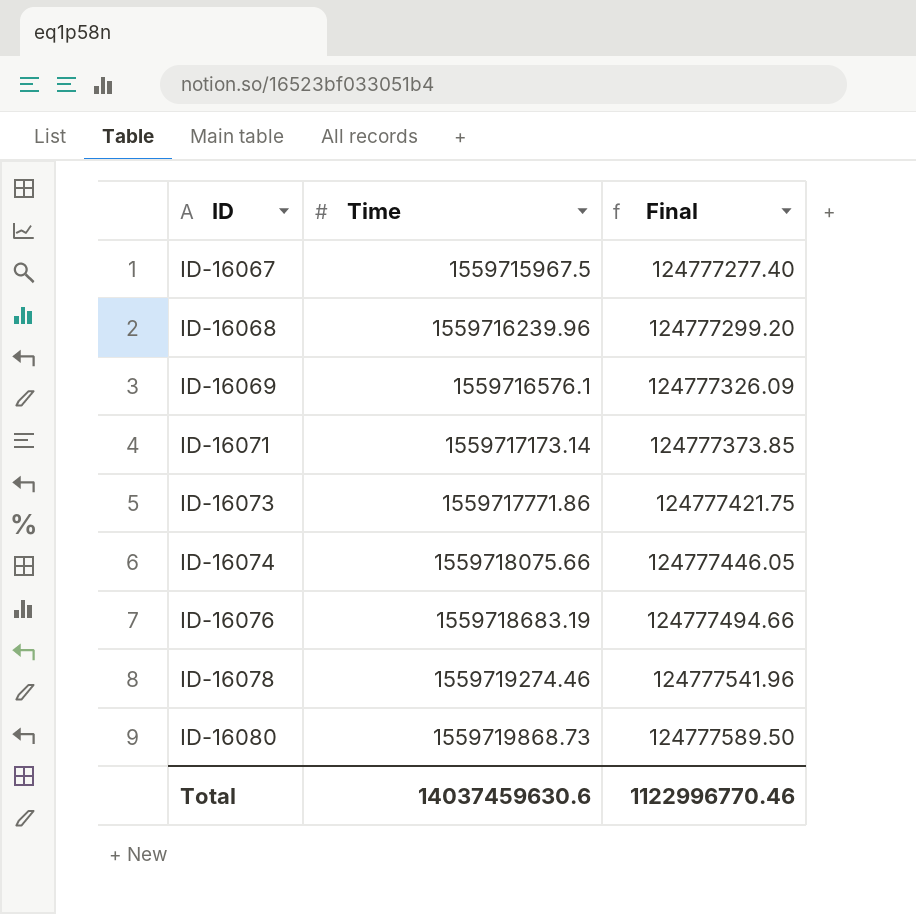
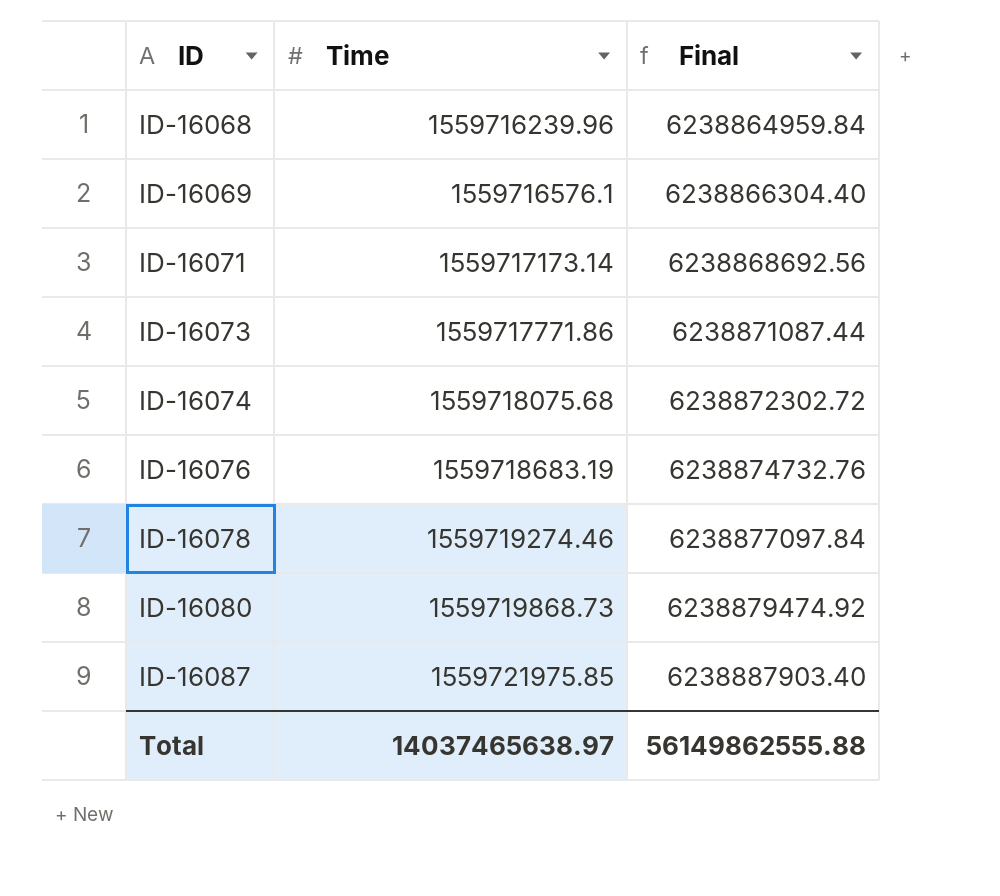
column Final | formula: [Time] * 0.08 -> [Time] * 4
row ID-16067: 1559715967.5 | 124777277.40 -> none
ID-16074 | Time: 1559718075.66 -> 1559718075.68
row ID-16087: none -> 1559721975.85 | 6238887903.40
Total | Time: 14037459630.6 -> 14037465638.97
Total | Final: 1122996770.46 -> 56149862555.88

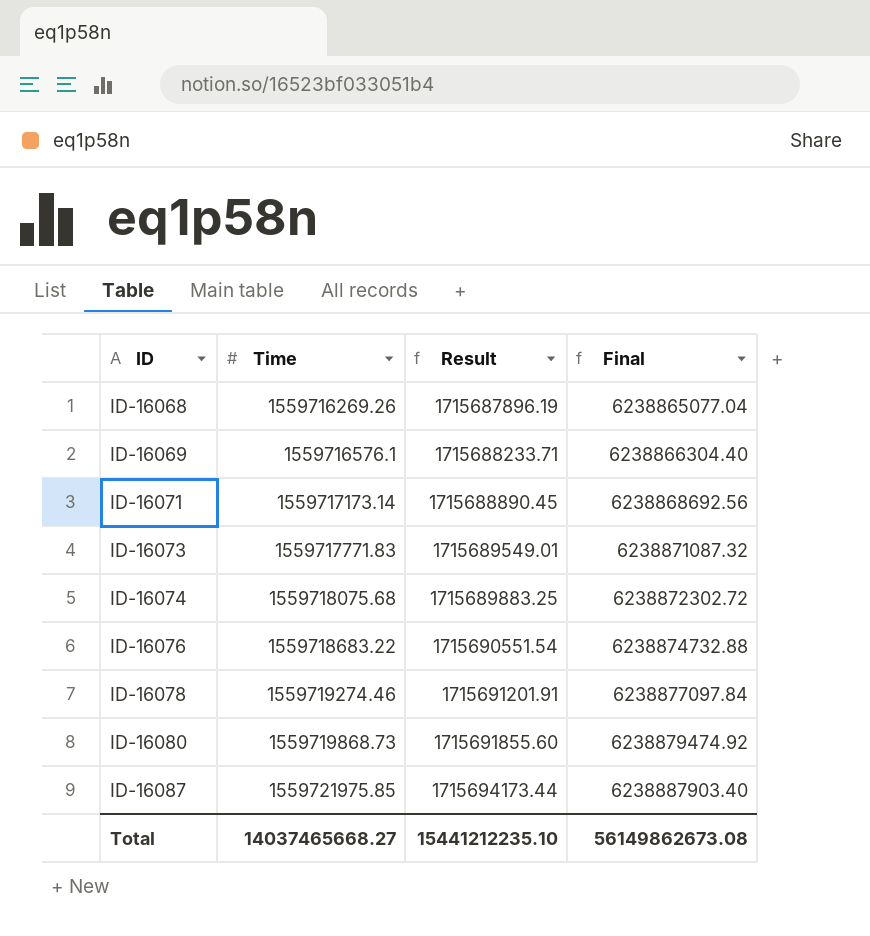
column Result | formula: none -> [Time] * 1.1
ID-16068 | Time: 1559716239.96 -> 1559716269.26
ID-16068 | Final: 6238864959.84 -> 6238865077.04
ID-16073 | Time: 1559717771.86 -> 1559717771.83
ID-16073 | Final: 6238871087.44 -> 6238871087.32
ID-16076 | Time: 1559718683.19 -> 1559718683.22
ID-16076 | Final: 6238874732.76 -> 6238874732.88
Total | Time: 14037465638.97 -> 14037465668.27
Total | Final: 56149862555.88 -> 56149862673.08

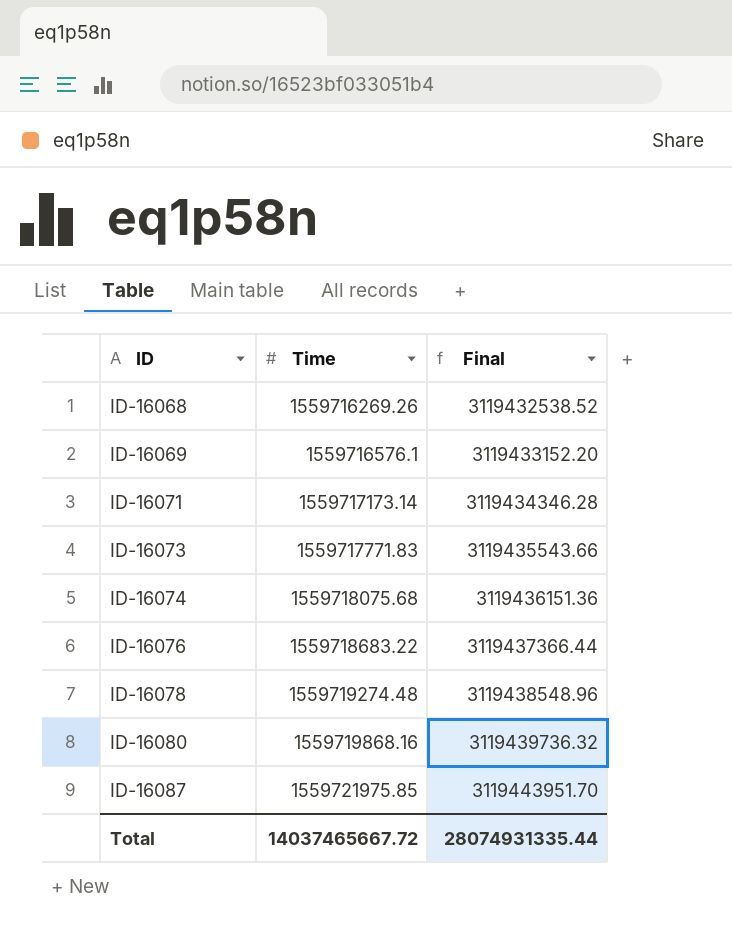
column Result | formula: [Time] * 1.1 -> none
column Final | formula: [Time] * 4 -> [Time] * 2
ID-16078 | Time: 1559719274.46 -> 1559719274.48
ID-16080 | Time: 1559719868.73 -> 1559719868.16
Total | Time: 14037465668.27 -> 14037465667.72
Total | Final: 56149862673.08 -> 28074931335.44

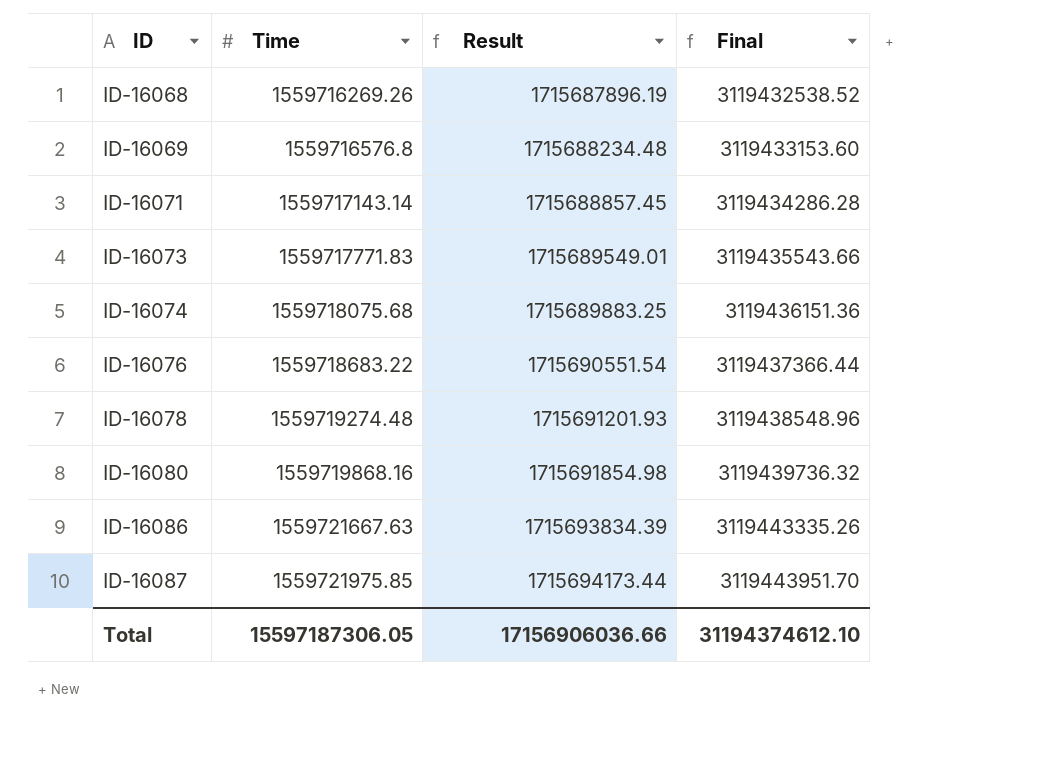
column Result | formula: none -> [Time] * 1.1
ID-16069 | Time: 1559716576.1 -> 1559716576.8
ID-16069 | Final: 3119433152.20 -> 3119433153.60
ID-16071 | Time: 1559717173.14 -> 1559717143.14
ID-16071 | Final: 3119434346.28 -> 3119434286.28
row ID-16086: none -> 1559721667.63 | 1715693834.39 | 3119443335.26
Total | Time: 14037465667.72 -> 15597187306.05
Total | Final: 28074931335.44 -> 31194374612.10

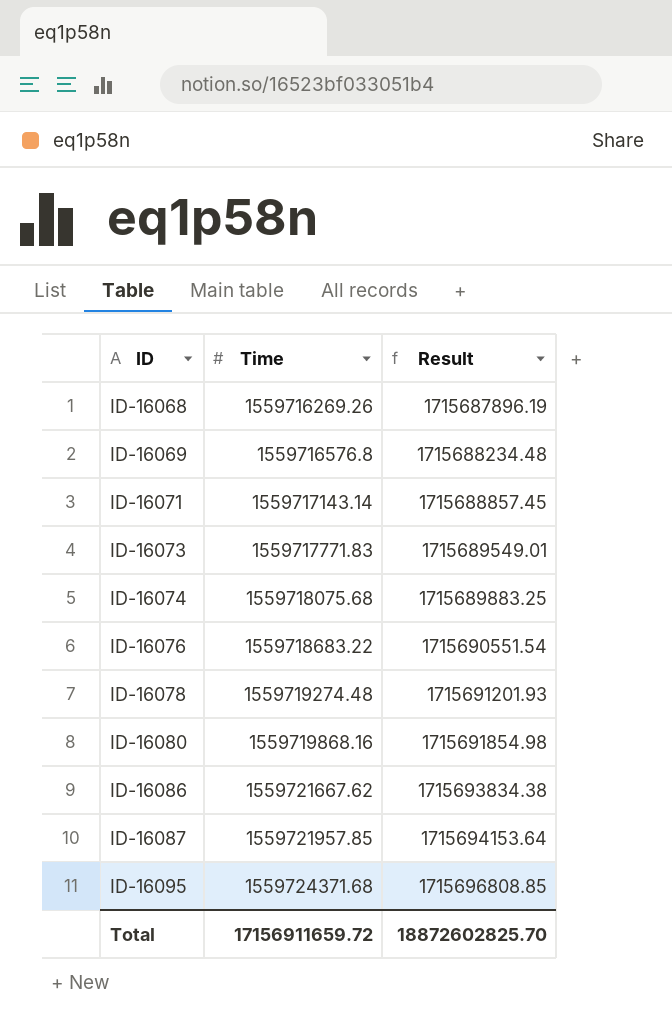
column Final | formula: [Time] * 2 -> none
ID-16086 | Time: 1559721667.63 -> 1559721667.62
ID-16086 | Result: 1715693834.39 -> 1715693834.38
ID-16087 | Time: 1559721975.85 -> 1559721957.85
ID-16087 | Result: 1715694173.44 -> 1715694153.64
row ID-16095: none -> 1559724371.68 | 1715696808.85
Total | Time: 15597187306.05 -> 17156911659.72
Total | Result: 17156906036.66 -> 18872602825.70

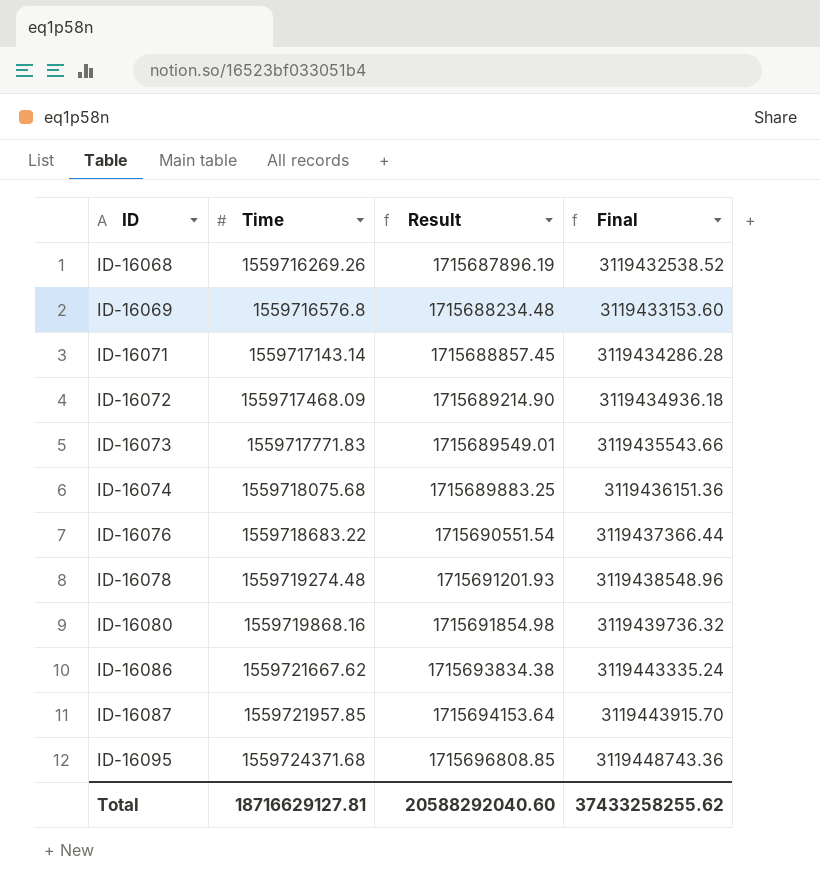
column Final | formula: none -> [Time] * 2
row ID-16072: none -> 1559717468.09 | 1715689214.90 | 3119434936.18
Total | Time: 17156911659.72 -> 18716629127.81
Total | Result: 18872602825.70 -> 20588292040.60

